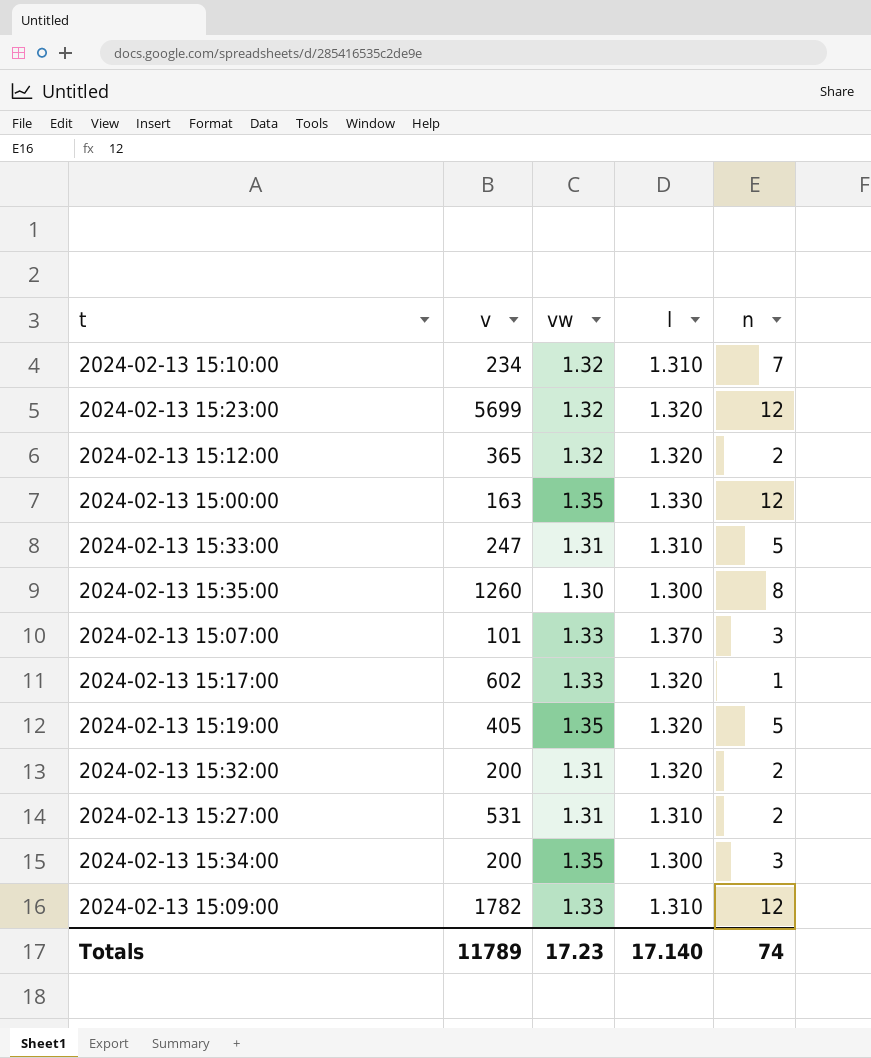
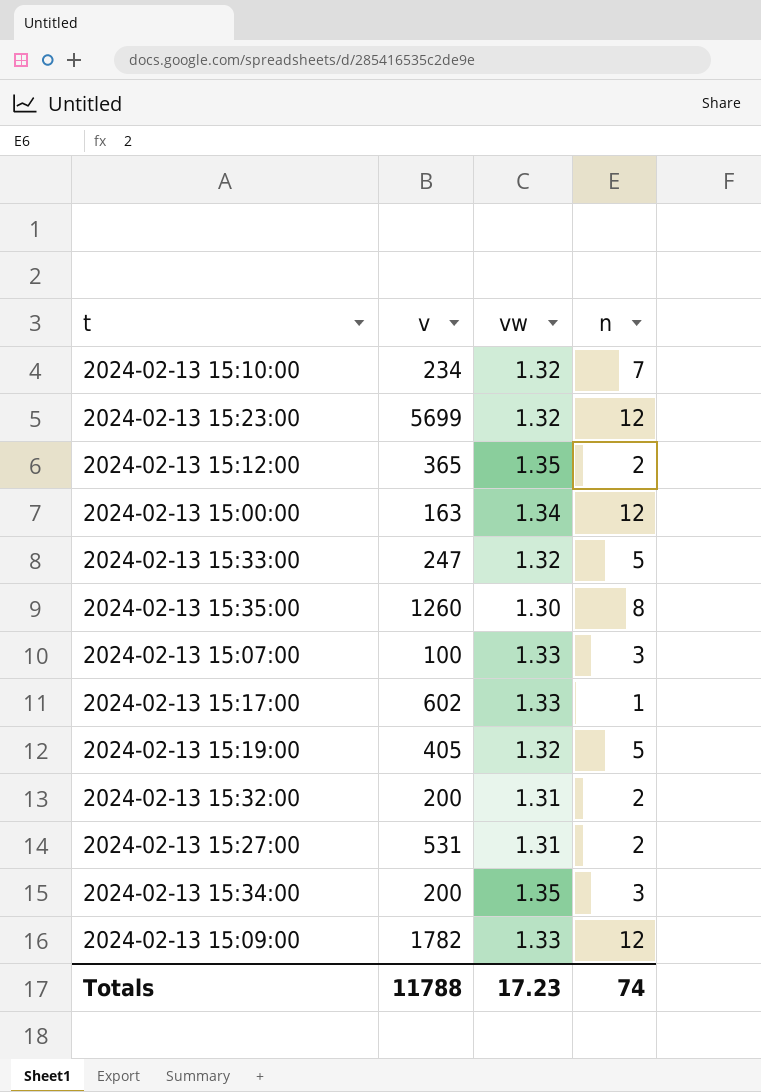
column l | position: 4 -> none
2024-02-13 15:12:00 | vw: 1.32 -> 1.35
2024-02-13 15:00:00 | vw: 1.35 -> 1.34
2024-02-13 15:33:00 | vw: 1.31 -> 1.32
2024-02-13 15:07:00 | v: 101 -> 100
2024-02-13 15:19:00 | vw: 1.35 -> 1.32
Totals | v: 11789 -> 11788

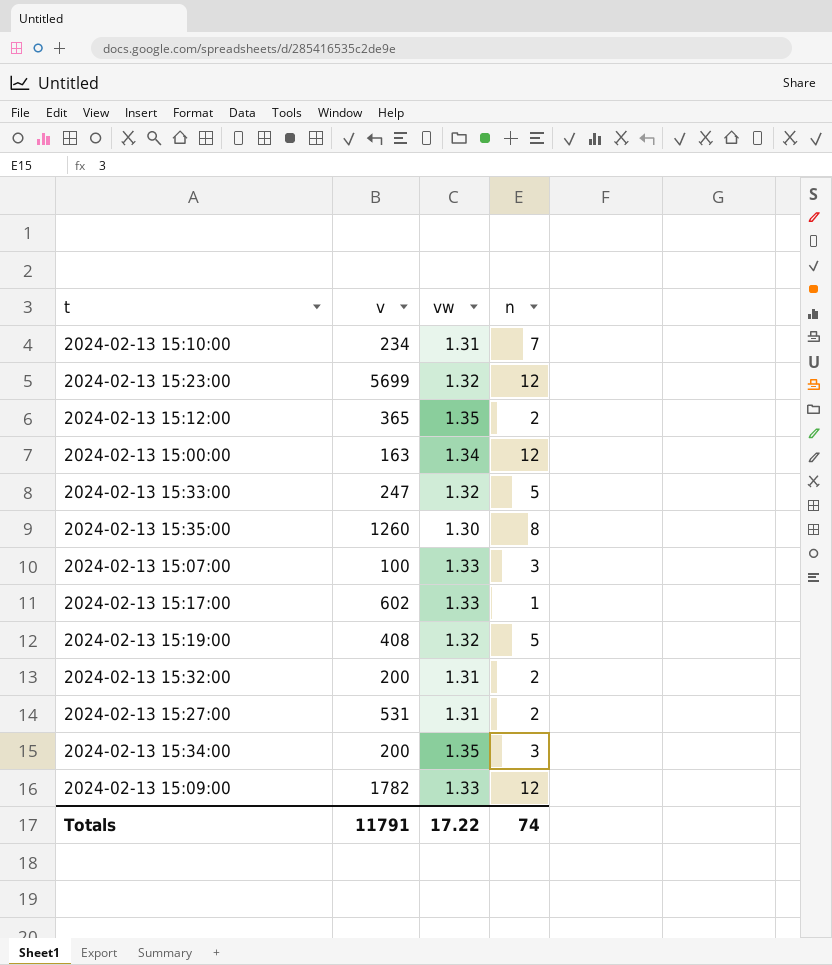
2024-02-13 15:10:00 | vw: 1.32 -> 1.31
2024-02-13 15:19:00 | v: 405 -> 408
Totals | v: 11788 -> 11791
Totals | vw: 17.23 -> 17.22

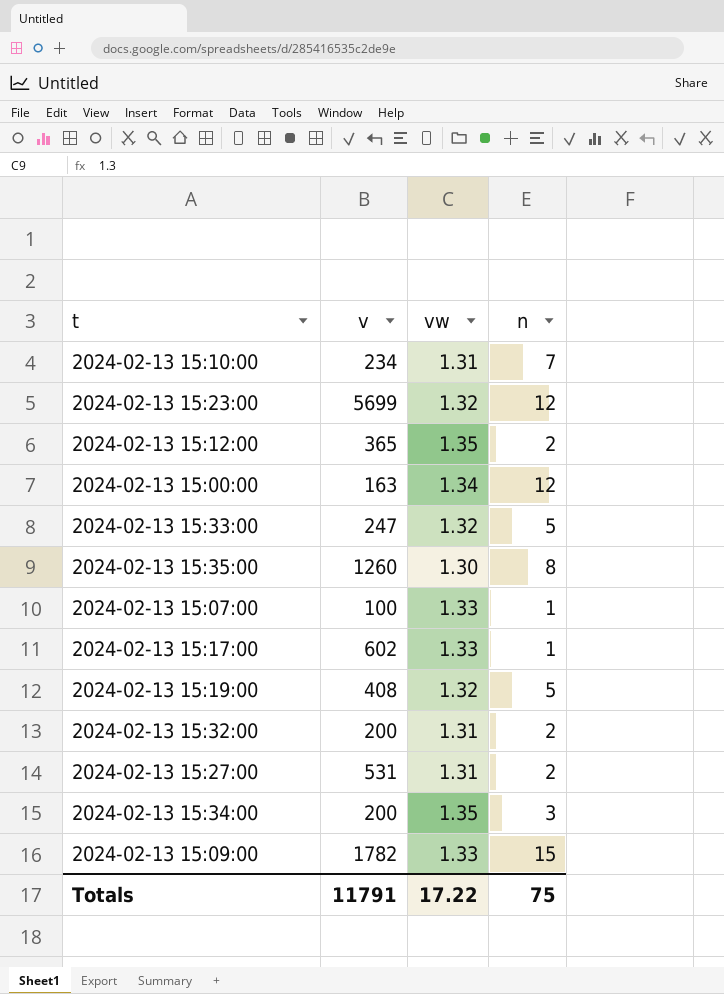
2024-02-13 15:07:00 | n: 3 -> 1
2024-02-13 15:09:00 | n: 12 -> 15
Totals | n: 74 -> 75

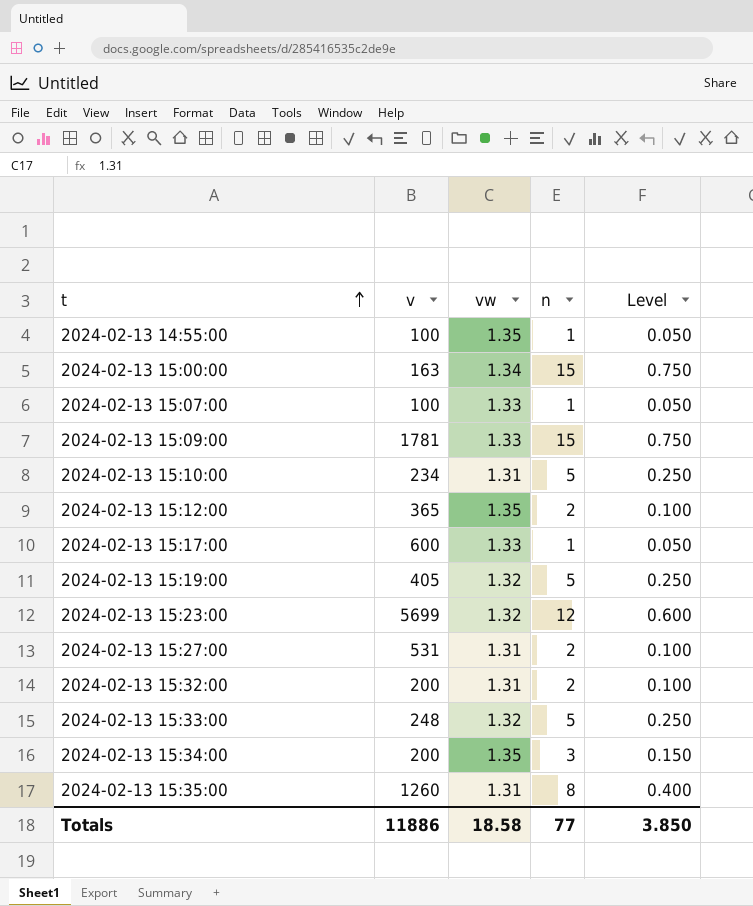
row order: none -> t ascending
column Level | formula: none -> [n] * 0.05
row 2024-02-13 14:55:00: none -> 100 | 1.35 | 1 | 0.050
2024-02-13 15:00:00 | n: 12 -> 15
2024-02-13 15:09:00 | v: 1782 -> 1781
2024-02-13 15:10:00 | n: 7 -> 5
2024-02-13 15:17:00 | v: 602 -> 600
2024-02-13 15:19:00 | v: 408 -> 405
2024-02-13 15:33:00 | v: 247 -> 248
2024-02-13 15:35:00 | vw: 1.30 -> 1.31
Totals | v: 11791 -> 11886
Totals | vw: 17.22 -> 18.58
Totals | n: 75 -> 77

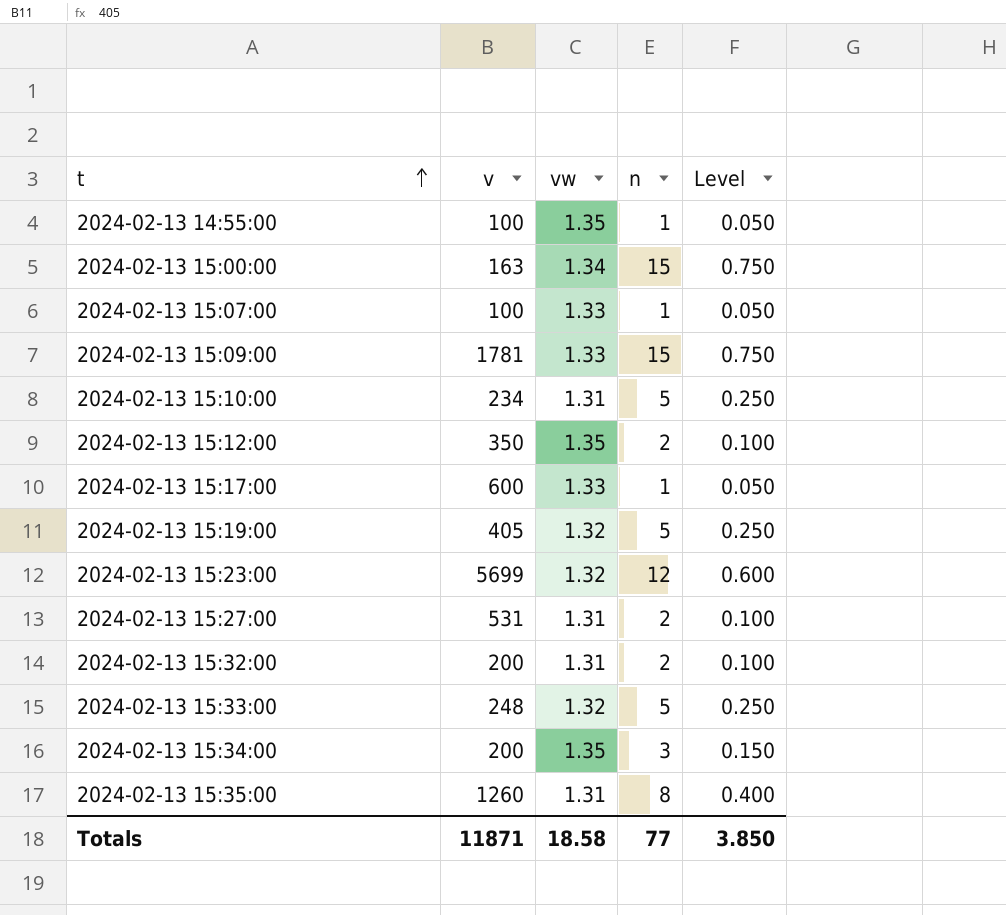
2024-02-13 15:12:00 | v: 365 -> 350
Totals | v: 11886 -> 11871

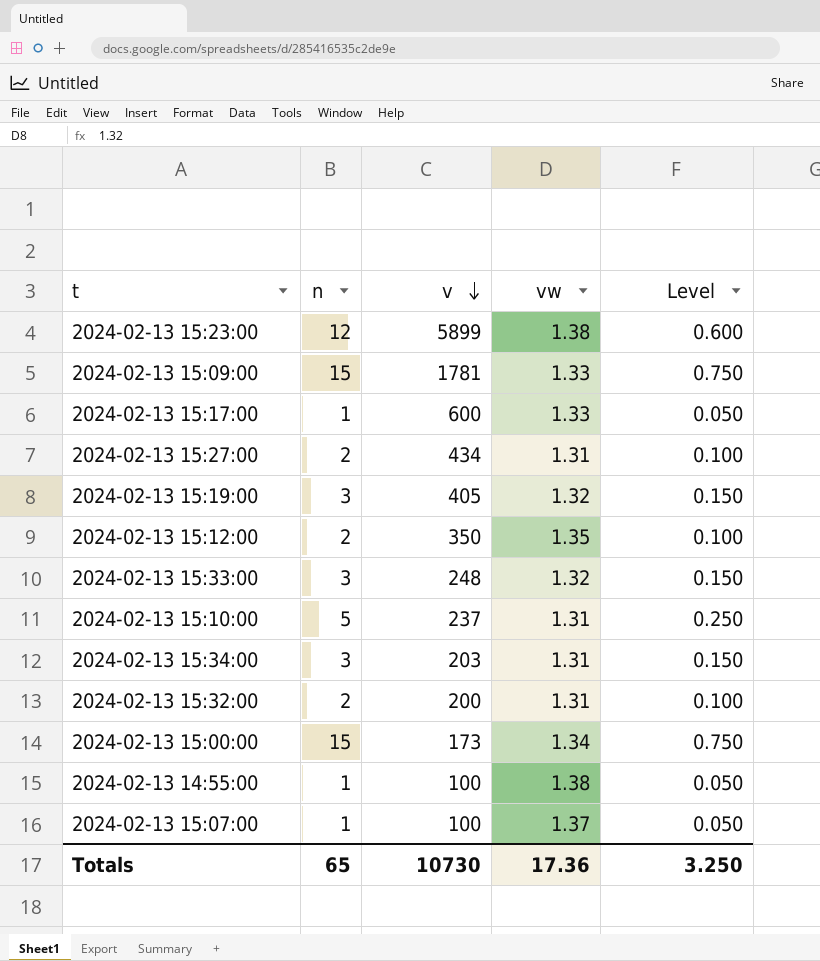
row order: t ascending -> v descending
column n | position: 4 -> 2
row 2024-02-13 15:35:00: 1260 | 1.31 | 8 | 0.400 -> none
2024-02-13 15:23:00 | v: 5699 -> 5899
2024-02-13 15:23:00 | vw: 1.32 -> 1.38
2024-02-13 15:27:00 | v: 531 -> 434
2024-02-13 15:19:00 | n: 5 -> 3
2024-02-13 15:19:00 | Level: 0.250 -> 0.150
2024-02-13 15:33:00 | n: 5 -> 3
2024-02-13 15:33:00 | Level: 0.250 -> 0.150
2024-02-13 15:10:00 | v: 234 -> 237
2024-02-13 15:34:00 | v: 200 -> 203
2024-02-13 15:34:00 | vw: 1.35 -> 1.31
2024-02-13 15:00:00 | v: 163 -> 173
2024-02-13 14:55:00 | vw: 1.35 -> 1.38
2024-02-13 15:07:00 | vw: 1.33 -> 1.37
Totals | n: 77 -> 65
Totals | v: 11871 -> 10730
Totals | vw: 18.58 -> 17.36
Totals | Level: 3.850 -> 3.250

